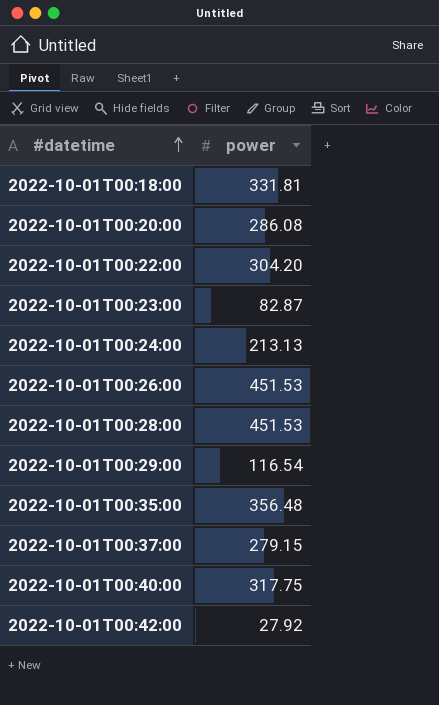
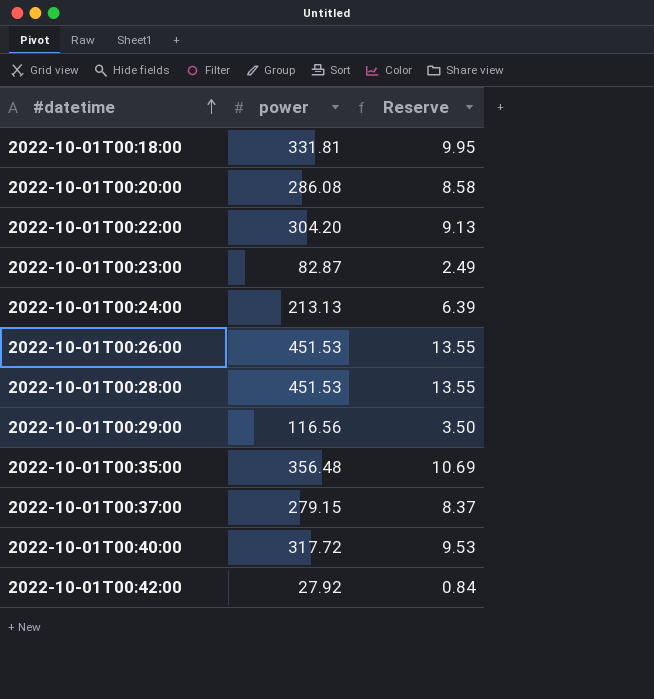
column Reserve | formula: none -> [power] * 0.03
2022-10-01T00:29:00 | power: 116.54 -> 116.56
2022-10-01T00:40:00 | power: 317.75 -> 317.72

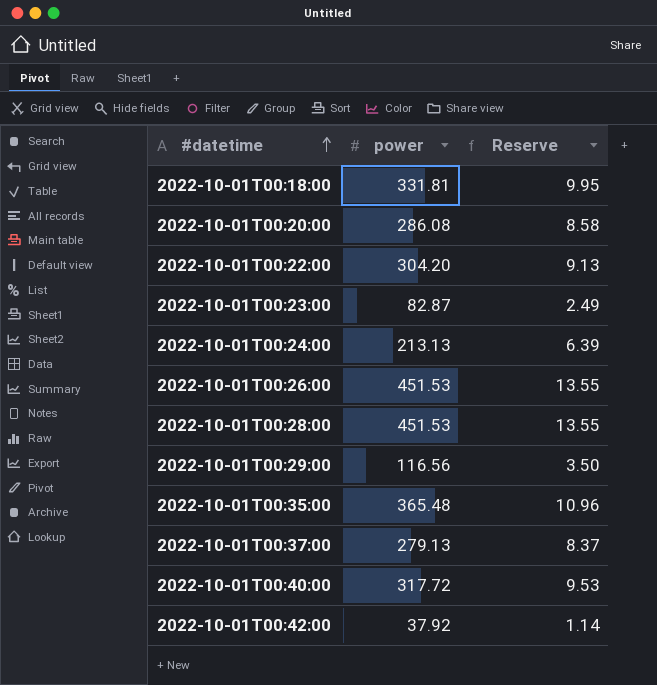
2022-10-01T00:35:00 | power: 356.48 -> 365.48
2022-10-01T00:35:00 | Reserve: 10.69 -> 10.96
2022-10-01T00:37:00 | power: 279.15 -> 279.13
2022-10-01T00:42:00 | power: 27.92 -> 37.92
2022-10-01T00:42:00 | Reserve: 0.84 -> 1.14

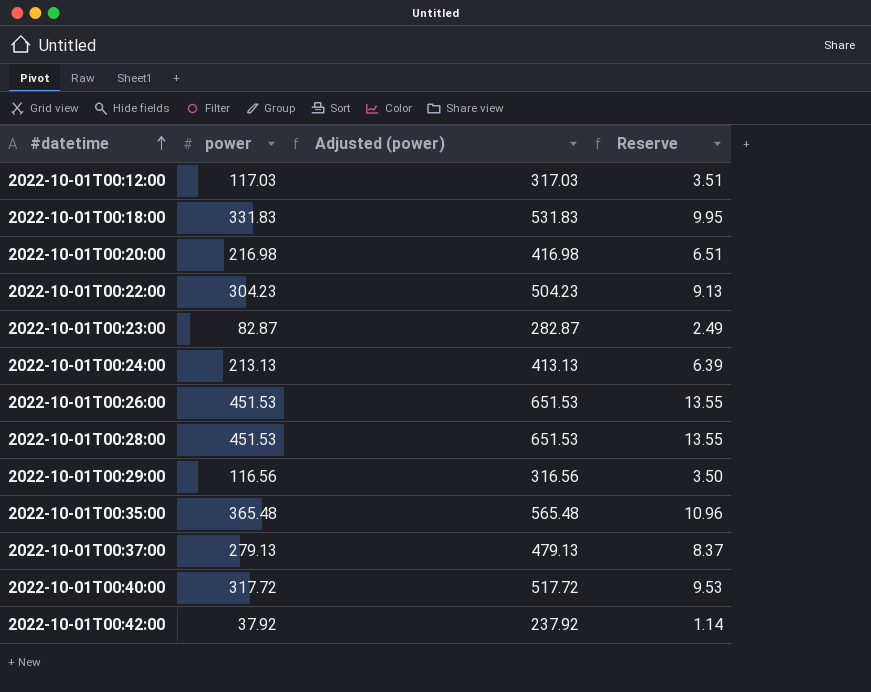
column Adjusted (power) | formula: none -> [power] + 200
row 2022-10-01T00:12:00: none -> 117.03 | 317.03 | 3.51
2022-10-01T00:18:00 | power: 331.81 -> 331.83
2022-10-01T00:20:00 | power: 286.08 -> 216.98
2022-10-01T00:20:00 | Reserve: 8.58 -> 6.51
2022-10-01T00:22:00 | power: 304.20 -> 304.23

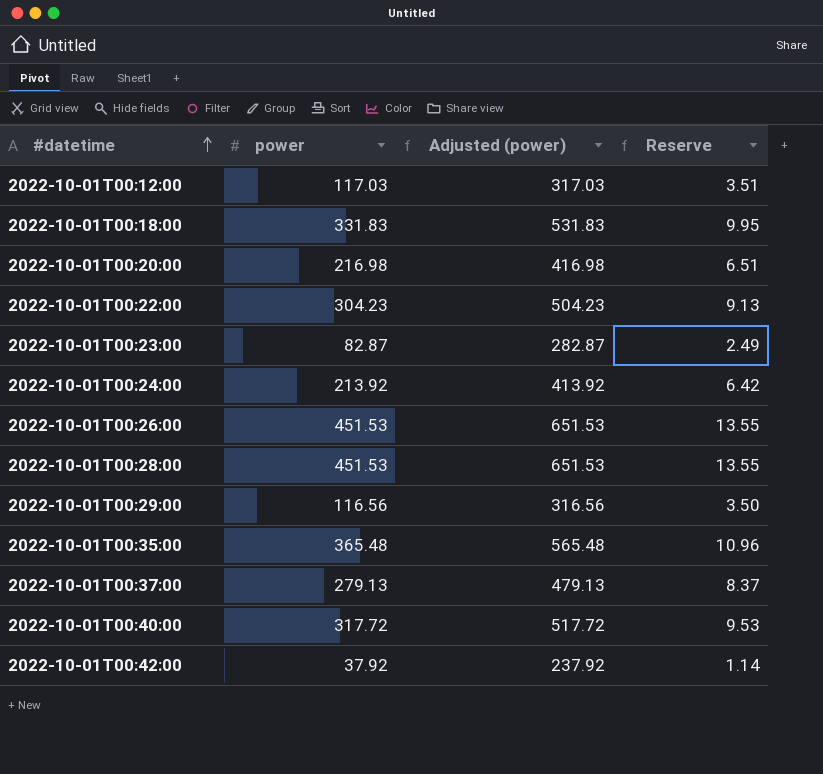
2022-10-01T00:24:00 | power: 213.13 -> 213.92
2022-10-01T00:24:00 | Adjusted (power): 413.13 -> 413.92
2022-10-01T00:24:00 | Reserve: 6.39 -> 6.42

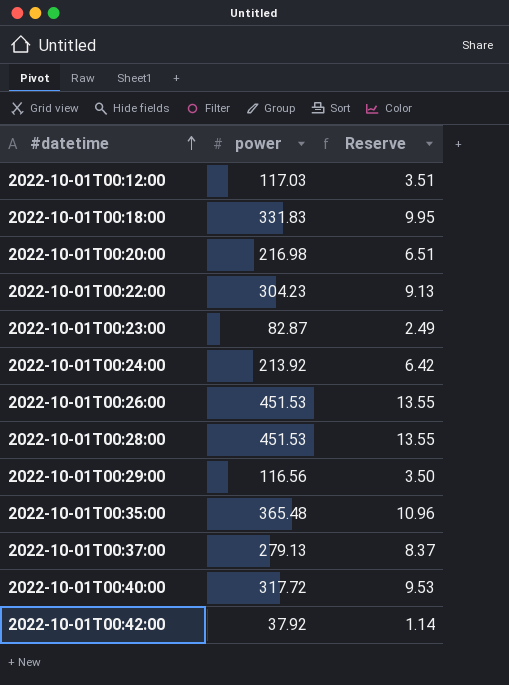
column Adjusted (power) | formula: [power] + 200 -> none

